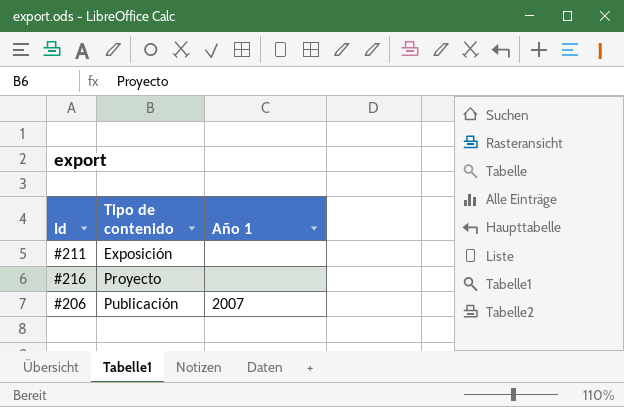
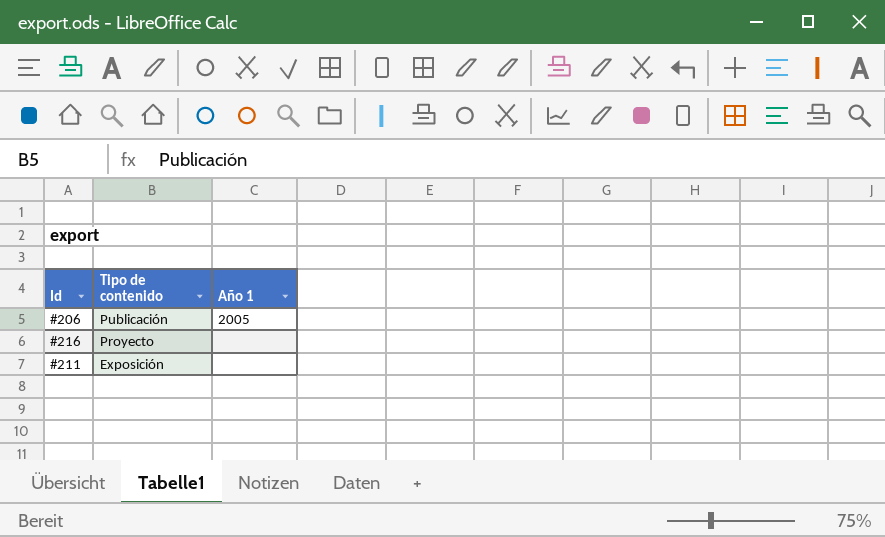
row order: Tipo de contenido ascending -> Tipo de contenido descending
#206 | Año 1: 2007 -> 2005

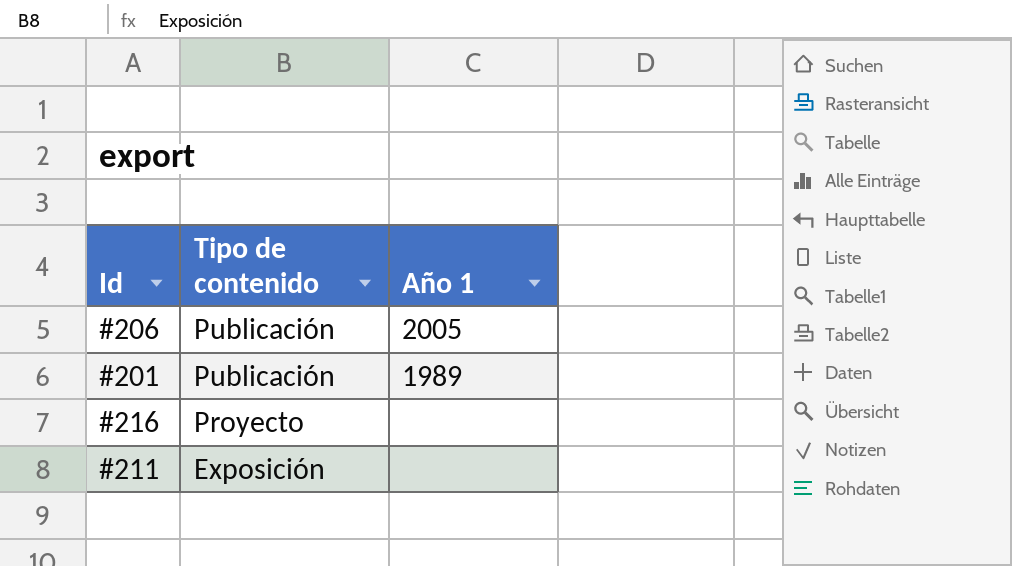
row #201: none -> Publicación | 1989

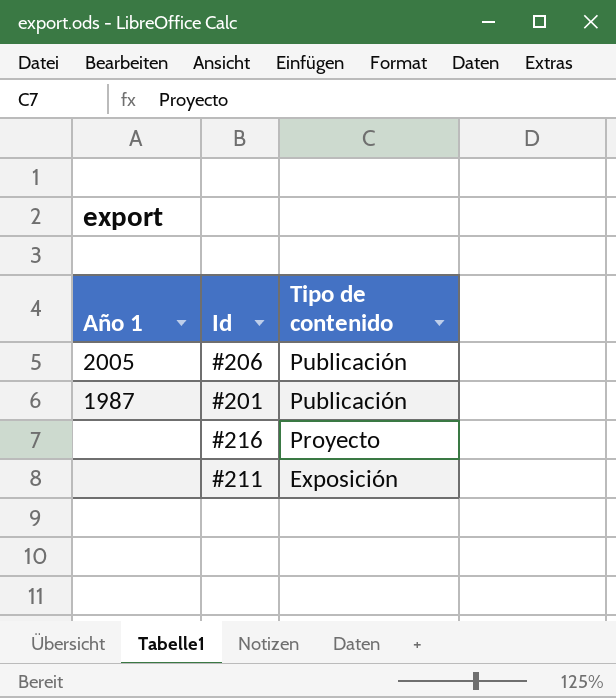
column Año 1 | position: 3 -> 1
#201 | Año 1: 1989 -> 1987

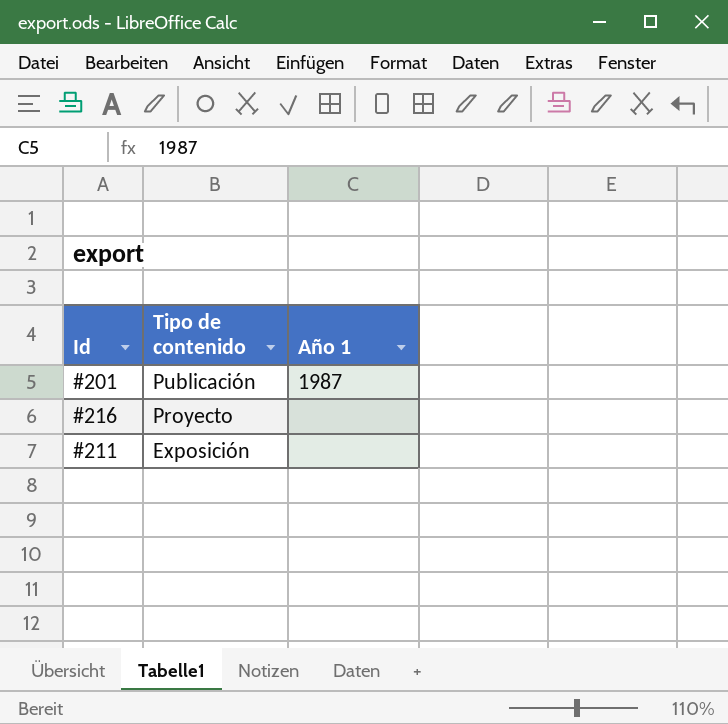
column Año 1 | position: 1 -> 3
row #206: 2005 | Publicación -> none

